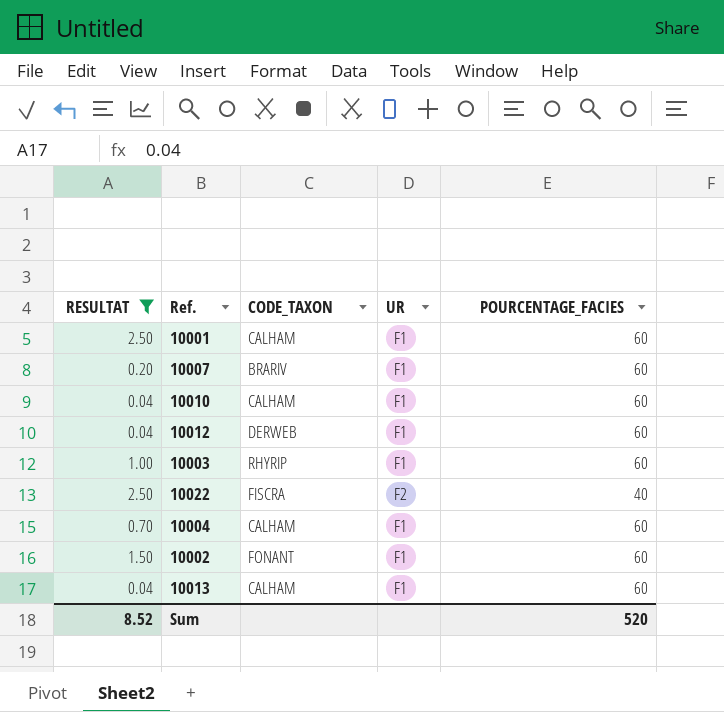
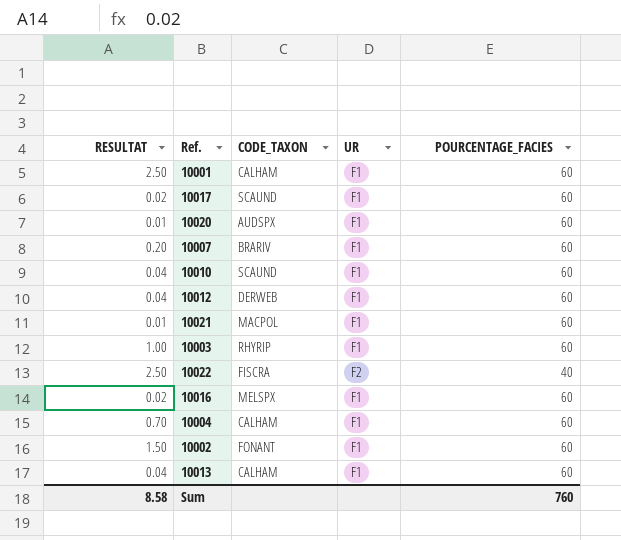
filter: RESULTAT >= 0.04 -> none
10010 | CODE_TAXON: CALHAM -> SCAUND
Sum | RESULTAT: 8.52 -> 8.58
Sum | POURCENTAGE_FACIES: 520 -> 760

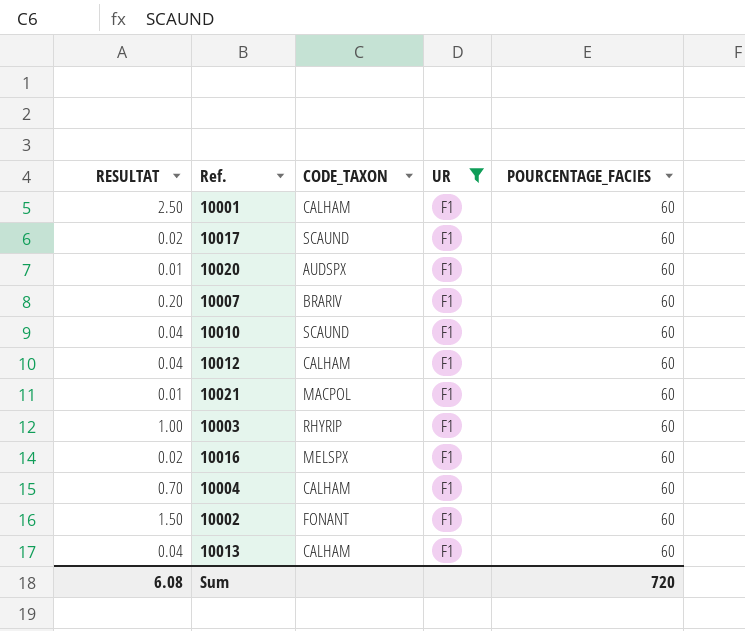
filter: none -> UR = F1
10012 | CODE_TAXON: DERWEB -> CALHAM
Sum | RESULTAT: 8.58 -> 6.08
Sum | POURCENTAGE_FACIES: 760 -> 720

